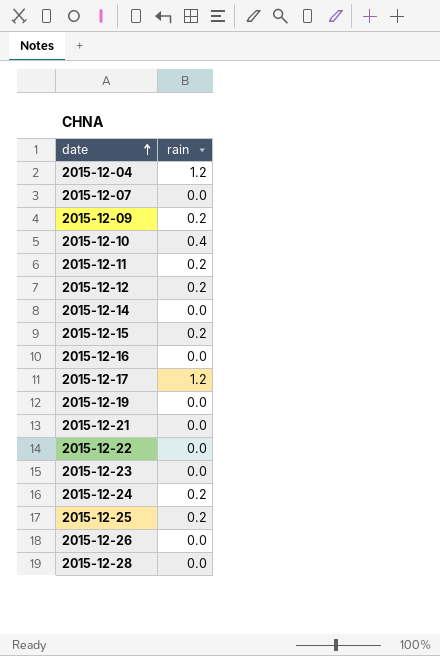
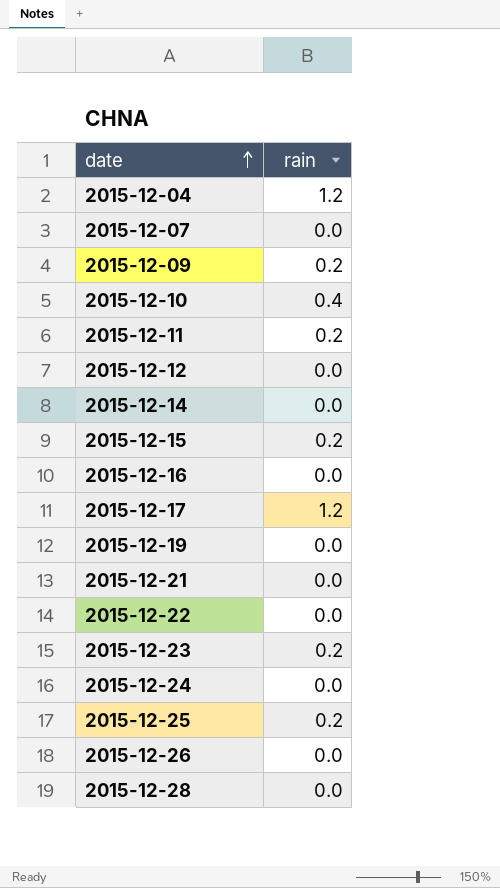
2015-12-12 | rain: 0.2 -> 0.0
2015-12-23 | rain: 0.0 -> 0.2
2015-12-24 | rain: 0.2 -> 0.0

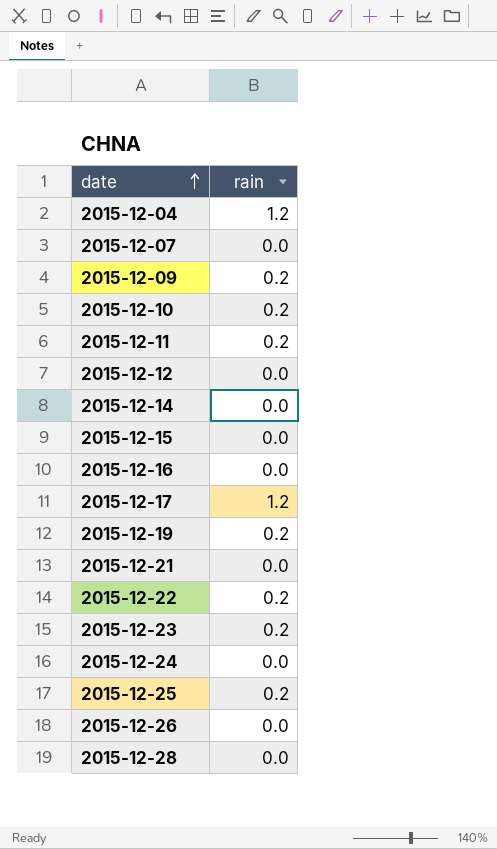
2015-12-10 | rain: 0.4 -> 0.2
2015-12-15 | rain: 0.2 -> 0.0
2015-12-19 | rain: 0.0 -> 0.2
2015-12-22 | rain: 0.0 -> 0.2

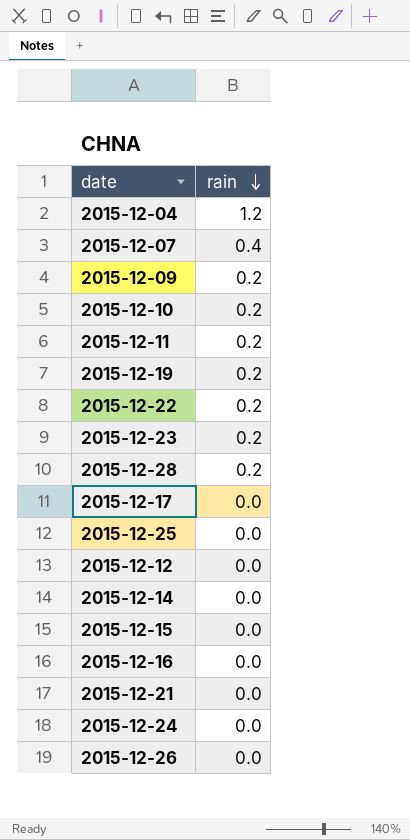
row order: date ascending -> rain descending
2015-12-07 | rain: 0.0 -> 0.4
2015-12-28 | rain: 0.0 -> 0.2
2015-12-17 | rain: 1.2 -> 0.0
2015-12-25 | rain: 0.2 -> 0.0

